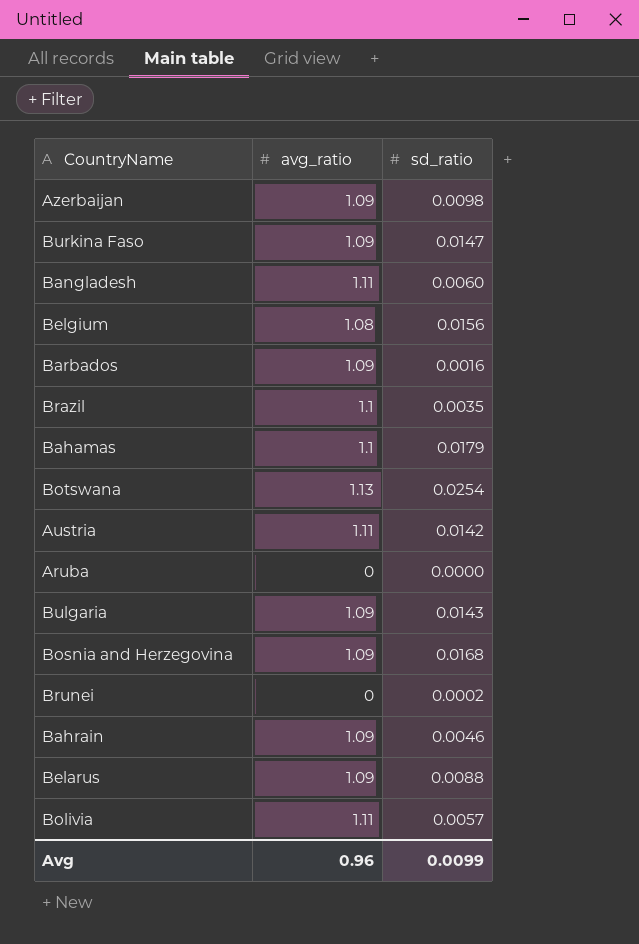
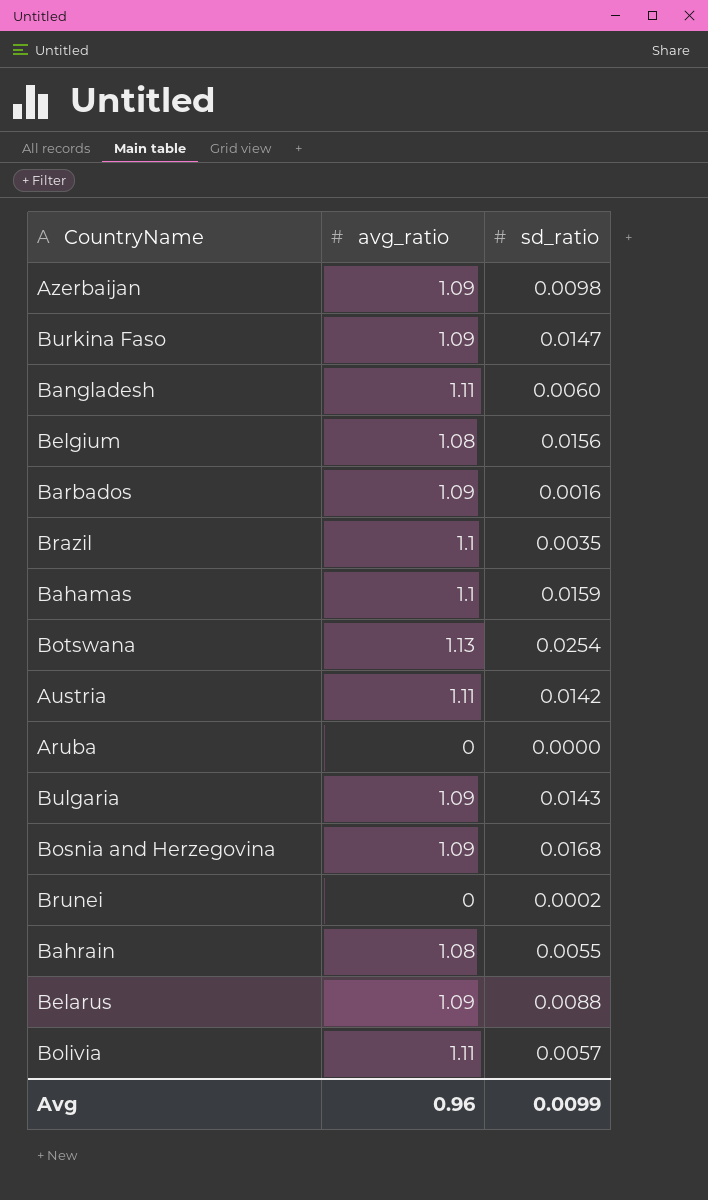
Bahamas | sd_ratio: 0.0179 -> 0.0159
Bahrain | avg_ratio: 1.09 -> 1.08
Bahrain | sd_ratio: 0.0046 -> 0.0055

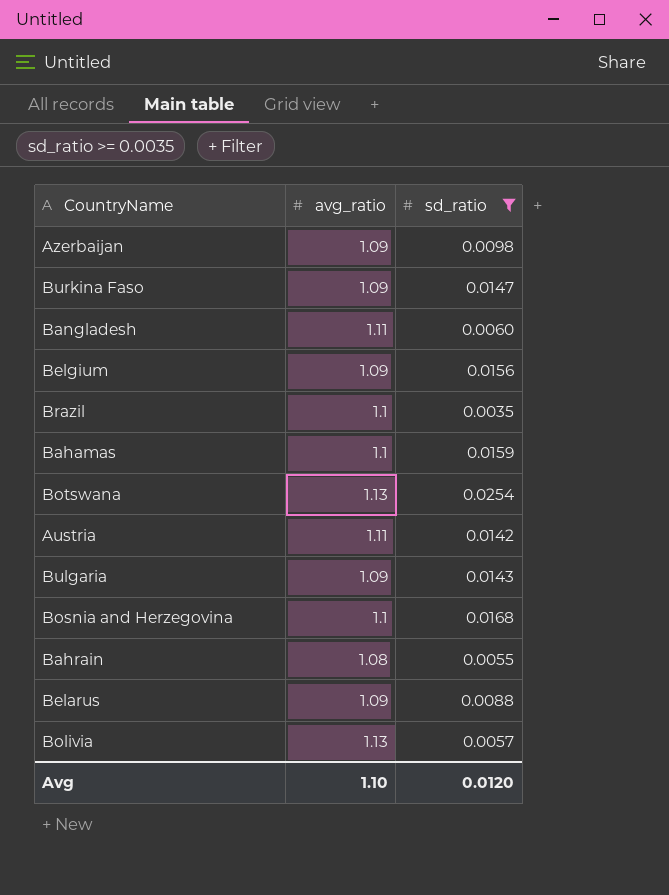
filter: none -> sd_ratio >= 0.0035
Belgium | avg_ratio: 1.08 -> 1.09
Bosnia and Herzegovina | avg_ratio: 1.09 -> 1.1
Bolivia | avg_ratio: 1.11 -> 1.13
Avg | avg_ratio: 0.96 -> 1.10
Avg | sd_ratio: 0.0099 -> 0.0120

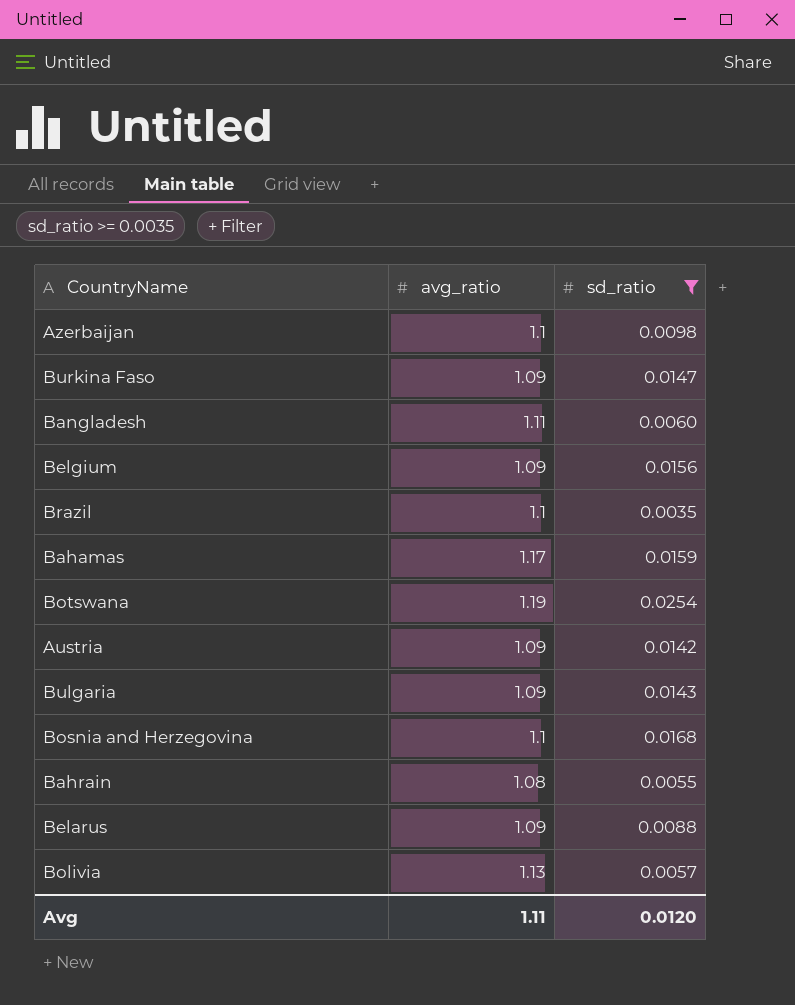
Azerbaijan | avg_ratio: 1.09 -> 1.1
Bahamas | avg_ratio: 1.1 -> 1.17
Botswana | avg_ratio: 1.13 -> 1.19
Austria | avg_ratio: 1.11 -> 1.09
Avg | avg_ratio: 1.10 -> 1.11

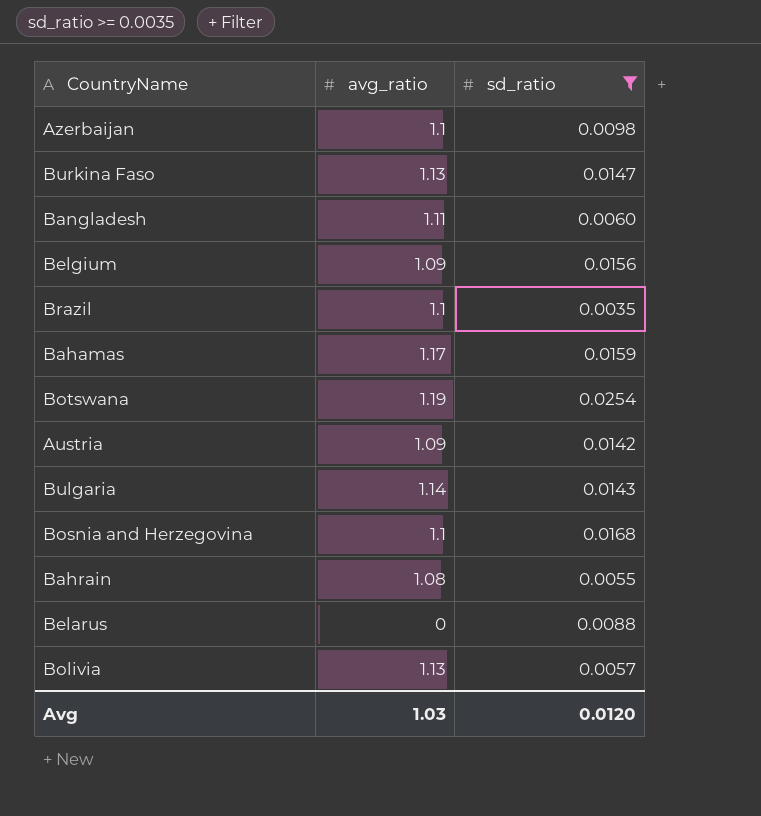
Burkina Faso | avg_ratio: 1.09 -> 1.13
Bulgaria | avg_ratio: 1.09 -> 1.14
Belarus | avg_ratio: 1.09 -> 0
Avg | avg_ratio: 1.11 -> 1.03

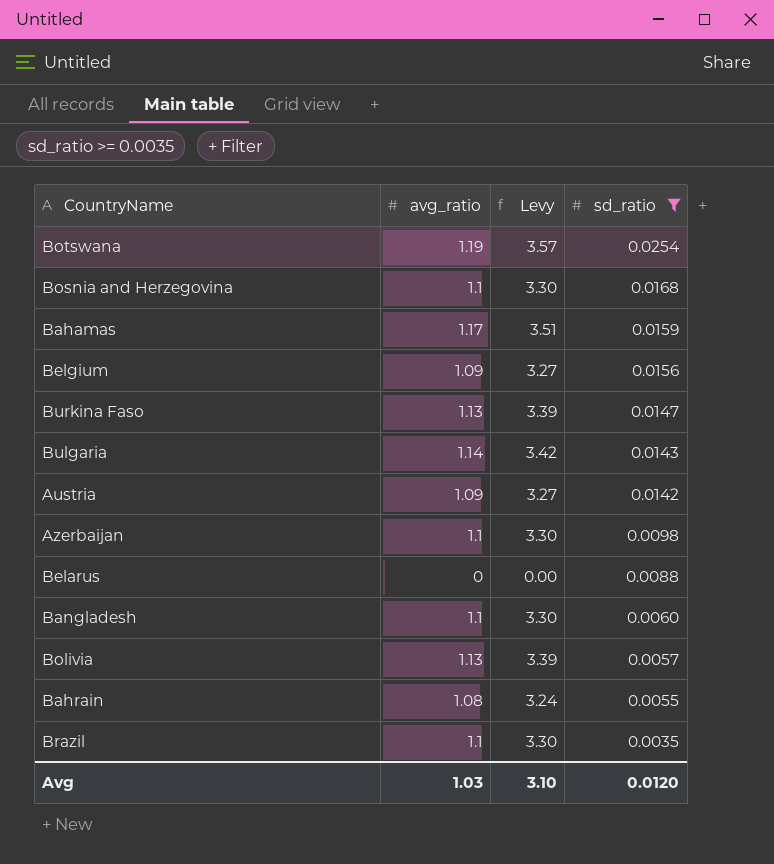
row order: none -> sd_ratio descending
column Levy | formula: none -> [avg_ratio] * 3
Bangladesh | avg_ratio: 1.11 -> 1.1

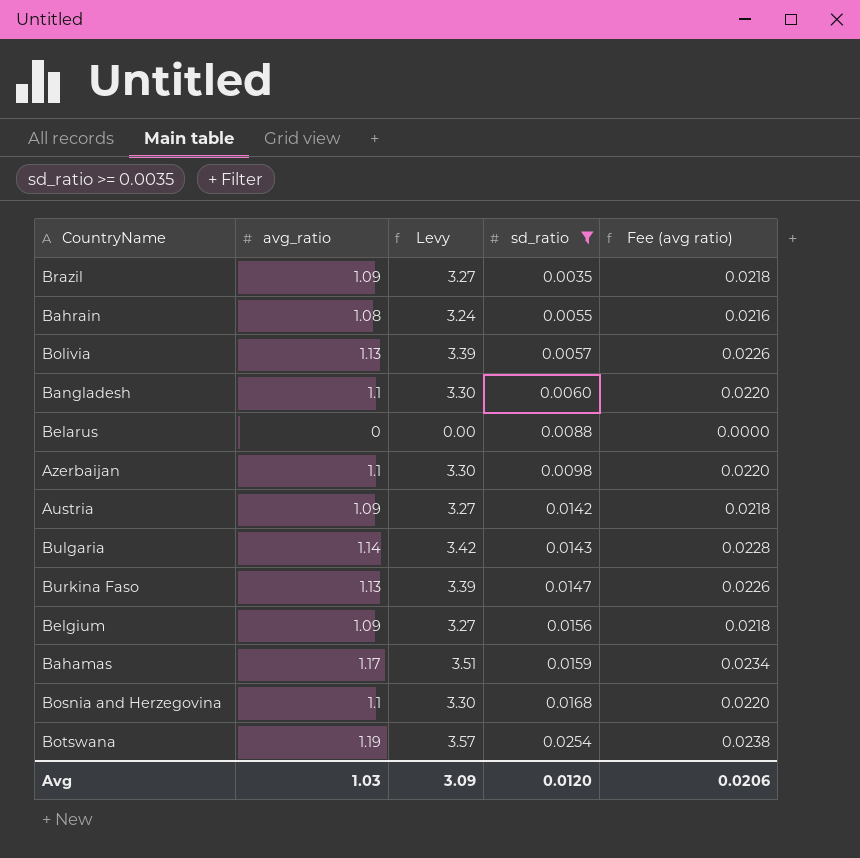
row order: sd_ratio descending -> sd_ratio ascending
column Fee (avg ratio) | formula: none -> [avg_ratio] * 0.02
Brazil | avg_ratio: 1.1 -> 1.09
Brazil | Levy: 3.30 -> 3.27
Avg | Levy: 3.10 -> 3.09

